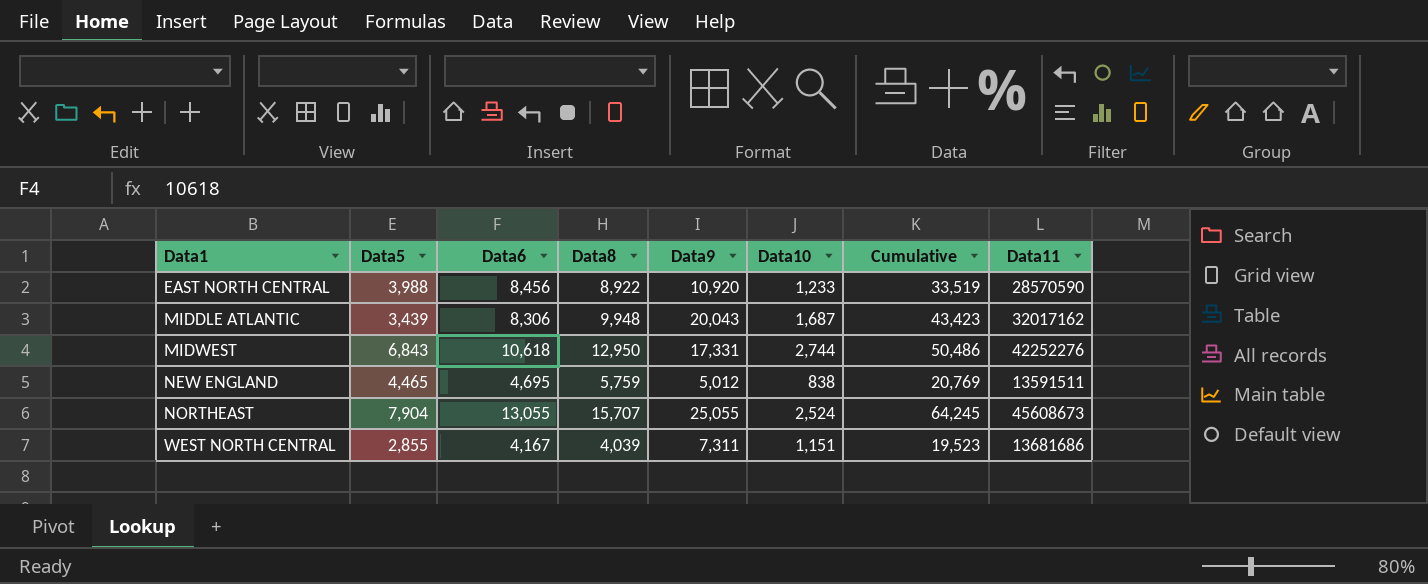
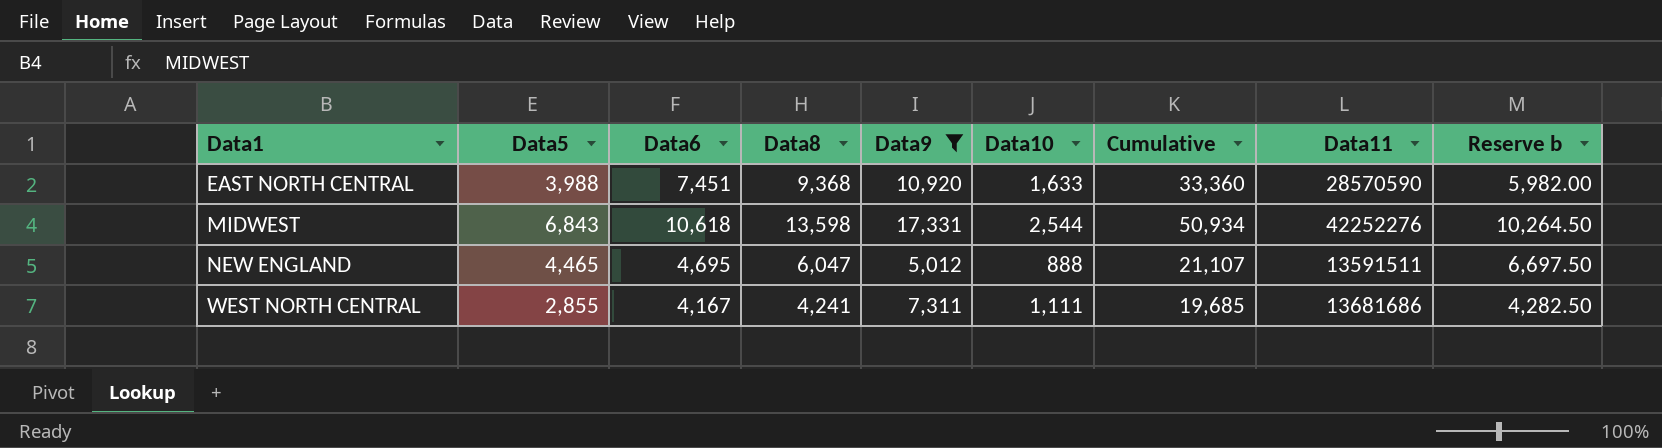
filter: none -> Data9 <= 17,331
column Reserve b | formula: none -> [Data5] * 1.5
EAST NORTH CENTRAL | Data6: 8,456 -> 7,451
EAST NORTH CENTRAL | Data8: 8,922 -> 9,368
EAST NORTH CENTRAL | Data10: 1,233 -> 1,633
EAST NORTH CENTRAL | Cumulative: 33,519 -> 33,360
MIDWEST | Data8: 12,950 -> 13,598
MIDWEST | Data10: 2,744 -> 2,544
MIDWEST | Cumulative: 50,486 -> 50,934
NEW ENGLAND | Data8: 5,759 -> 6,047
NEW ENGLAND | Data10: 838 -> 888
NEW ENGLAND | Cumulative: 20,769 -> 21,107
WEST NORTH CENTRAL | Data8: 4,039 -> 4,241
WEST NORTH CENTRAL | Data10: 1,151 -> 1,111
WEST NORTH CENTRAL | Cumulative: 19,523 -> 19,685

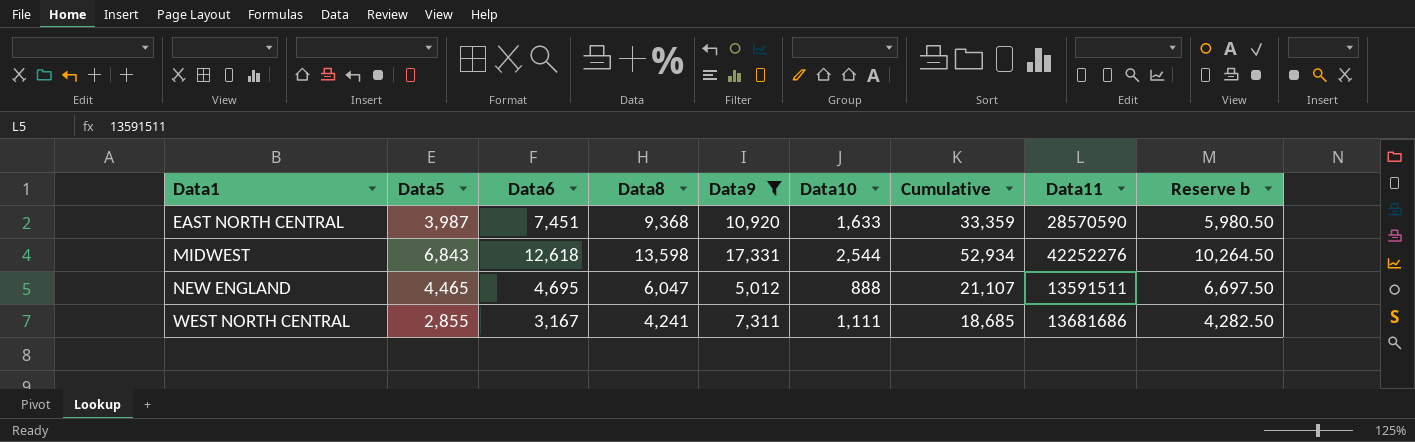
EAST NORTH CENTRAL | Data5: 3,988 -> 3,987
EAST NORTH CENTRAL | Cumulative: 33,360 -> 33,359
EAST NORTH CENTRAL | Reserve b: 5,982.00 -> 5,980.50
MIDWEST | Data6: 10,618 -> 12,618
MIDWEST | Cumulative: 50,934 -> 52,934
WEST NORTH CENTRAL | Data6: 4,167 -> 3,167
WEST NORTH CENTRAL | Cumulative: 19,685 -> 18,685

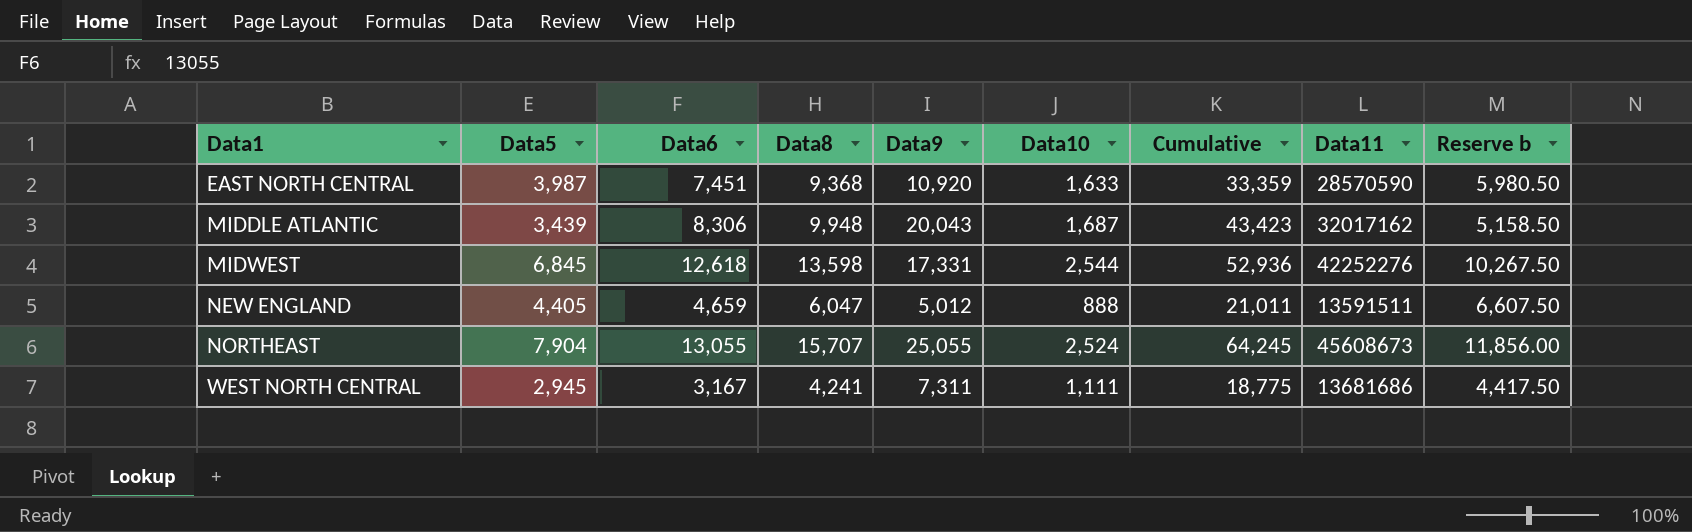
filter: Data9 <= 17,331 -> none
MIDWEST | Data5: 6,843 -> 6,845
MIDWEST | Cumulative: 52,934 -> 52,936
MIDWEST | Reserve b: 10,264.50 -> 10,267.50
NEW ENGLAND | Data5: 4,465 -> 4,405
NEW ENGLAND | Data6: 4,695 -> 4,659
NEW ENGLAND | Cumulative: 21,107 -> 21,011
NEW ENGLAND | Reserve b: 6,697.50 -> 6,607.50
WEST NORTH CENTRAL | Data5: 2,855 -> 2,945
WEST NORTH CENTRAL | Cumulative: 18,685 -> 18,775
WEST NORTH CENTRAL | Reserve b: 4,282.50 -> 4,417.50

